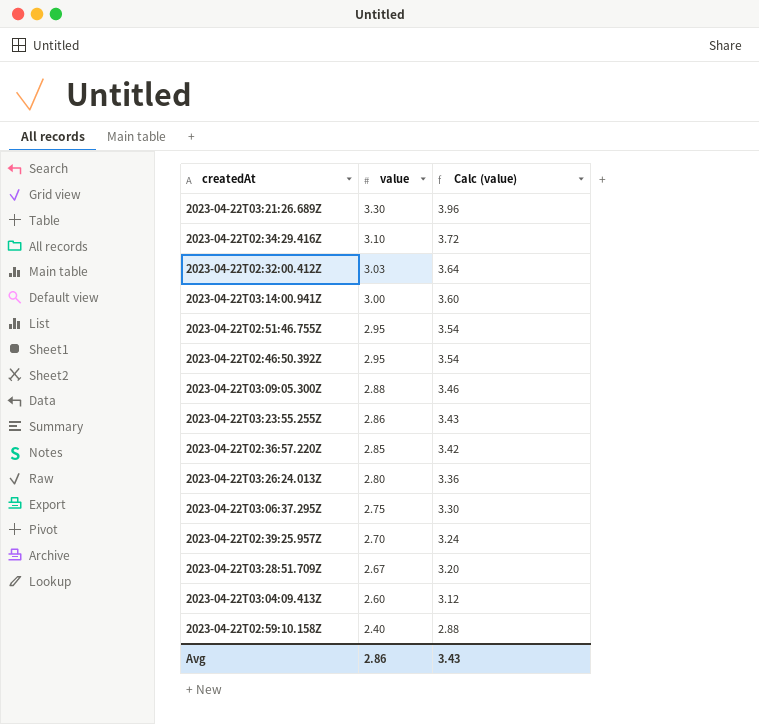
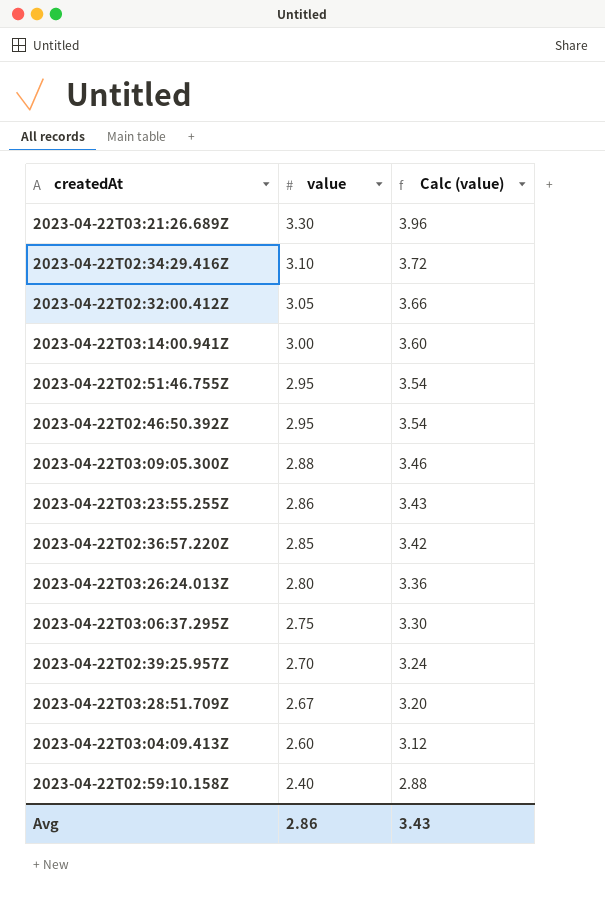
2023-04-22T02:32:00.412Z | value: 3.03 -> 3.05
2023-04-22T02:32:00.412Z | Calc (value): 3.64 -> 3.66

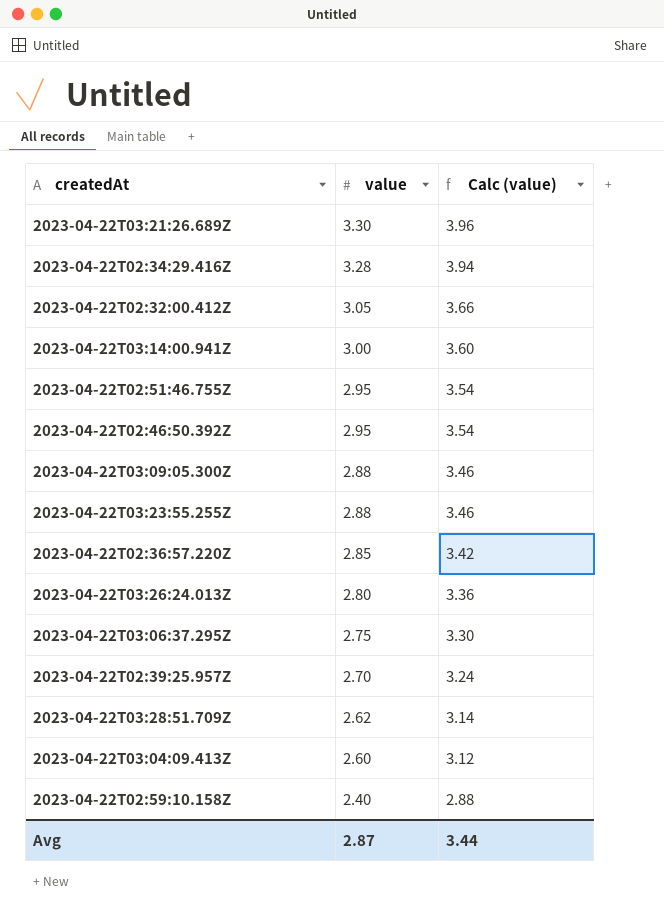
2023-04-22T02:34:29.416Z | value: 3.10 -> 3.28
2023-04-22T02:34:29.416Z | Calc (value): 3.72 -> 3.94
2023-04-22T03:23:55.255Z | value: 2.86 -> 2.88
2023-04-22T03:23:55.255Z | Calc (value): 3.43 -> 3.46
2023-04-22T03:28:51.709Z | value: 2.67 -> 2.62
2023-04-22T03:28:51.709Z | Calc (value): 3.20 -> 3.14
Avg | value: 2.86 -> 2.87
Avg | Calc (value): 3.43 -> 3.44

